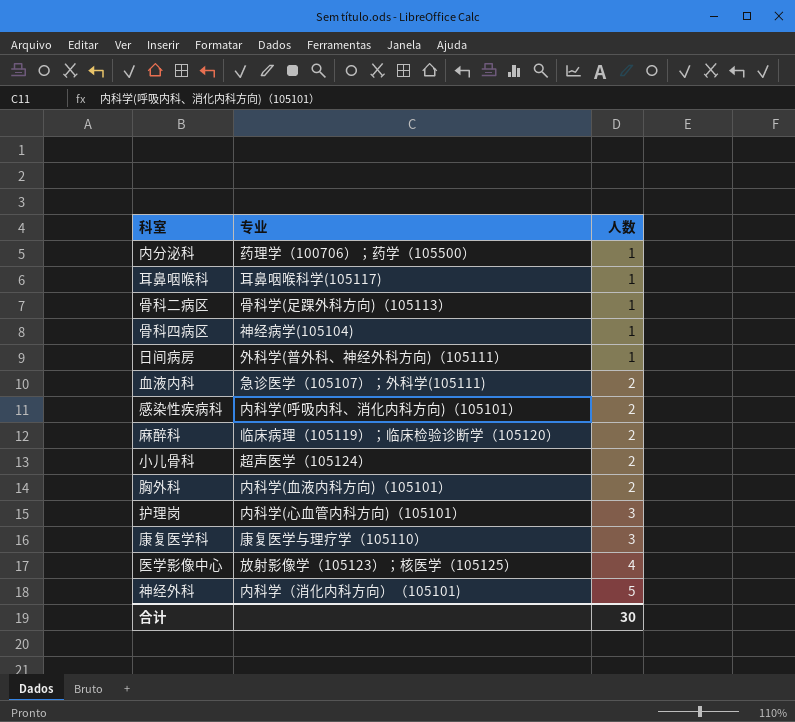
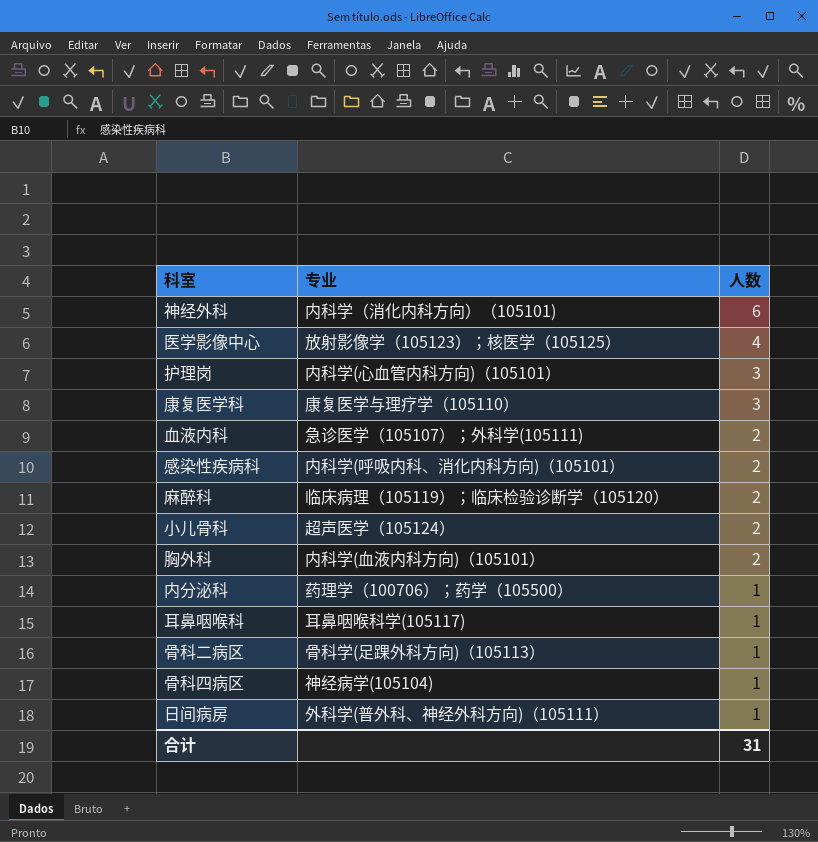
row order: 人数 ascending -> 人数 descending
神经外科 | 人数: 5 -> 6
合计 | 人数: 30 -> 31

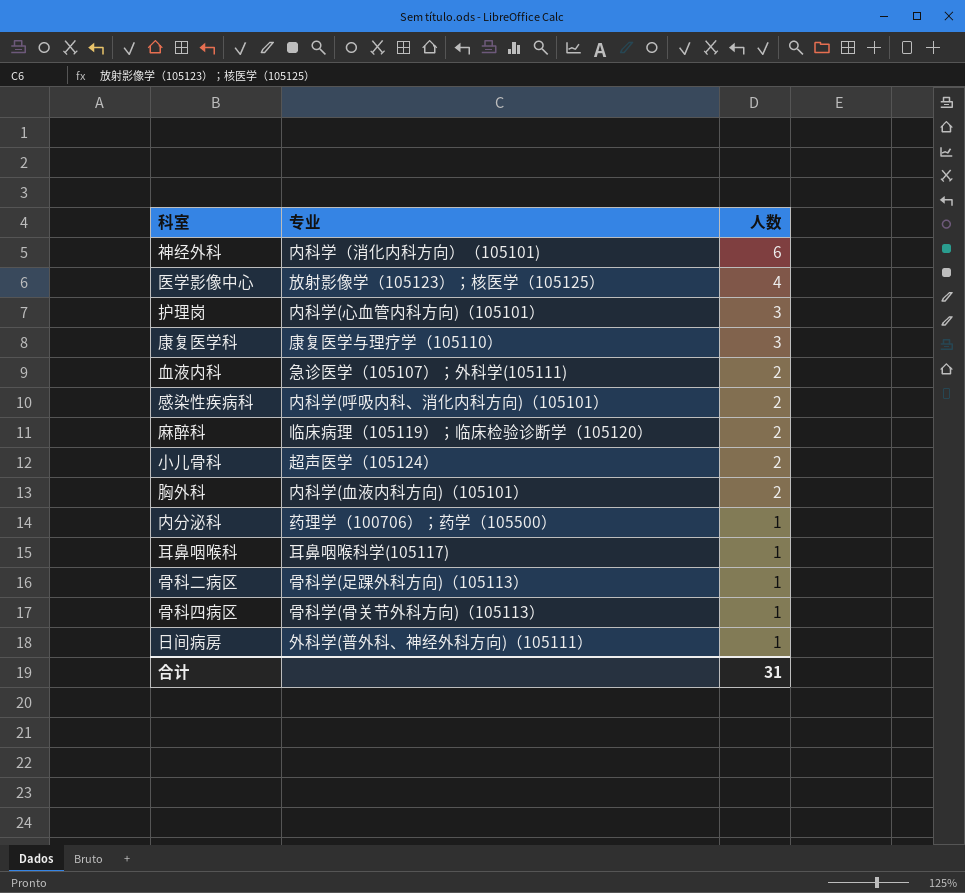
骨科四病区 | 专业: 神经病学(105104) -> 骨科学(骨关节外科方向)（105113）

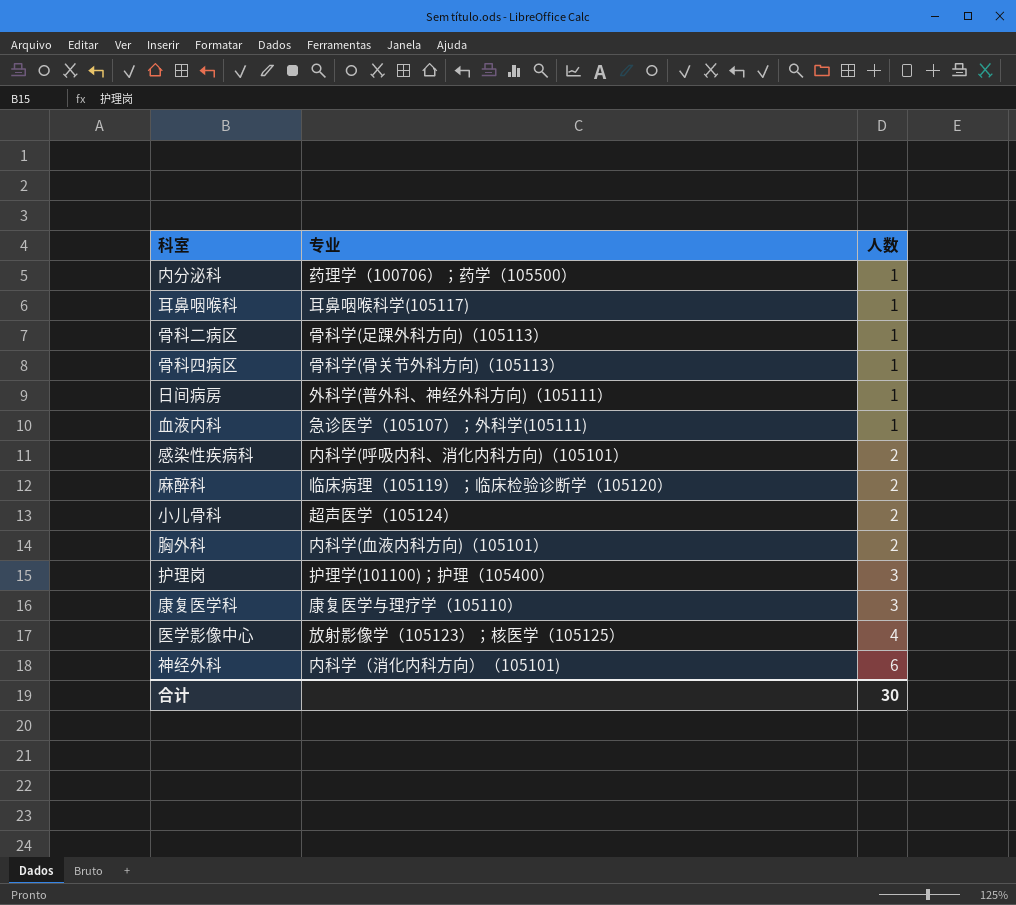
row order: 人数 descending -> 人数 ascending
血液内科 | 人数: 2 -> 1
护理岗 | 专业: 内科学(心血管内科方向)（105101） -> 护理学(101100)；护理（105400）
合计 | 人数: 31 -> 30

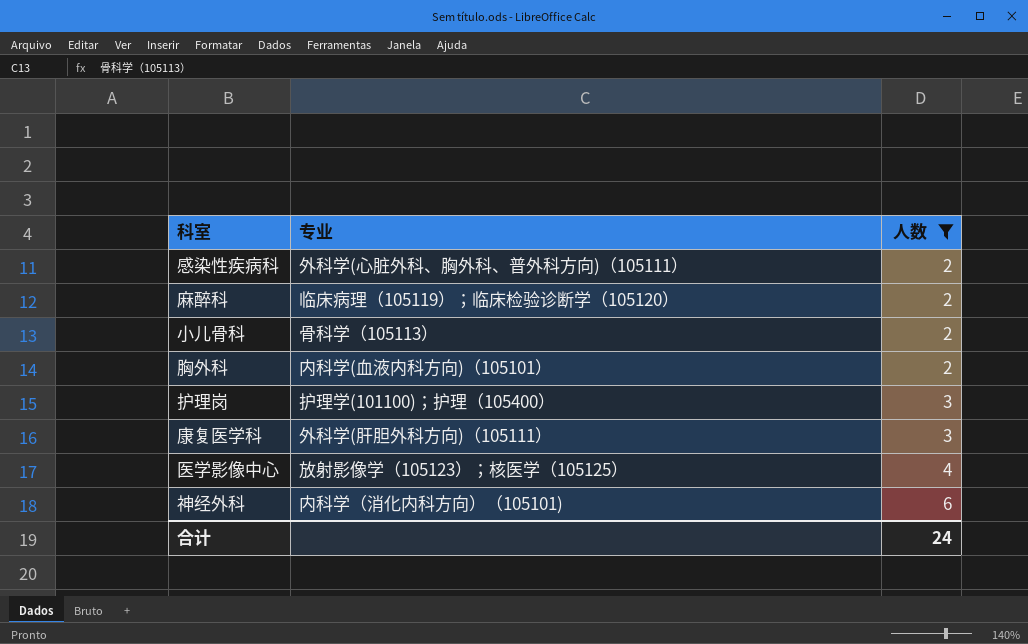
filter: none -> 人数 != 1
感染性疾病科 | 专业: 内科学(呼吸内科、消化内科方向)（105101） -> 外科学(心脏外科、胸外科、普外科方向)（105111）
小儿骨科 | 专业: 超声医学（105124） -> 骨科学（105113）
康复医学科 | 专业: 康复医学与理疗学（105110） -> 外科学(肝胆外科方向)（105111）
合计 | 人数: 30 -> 24

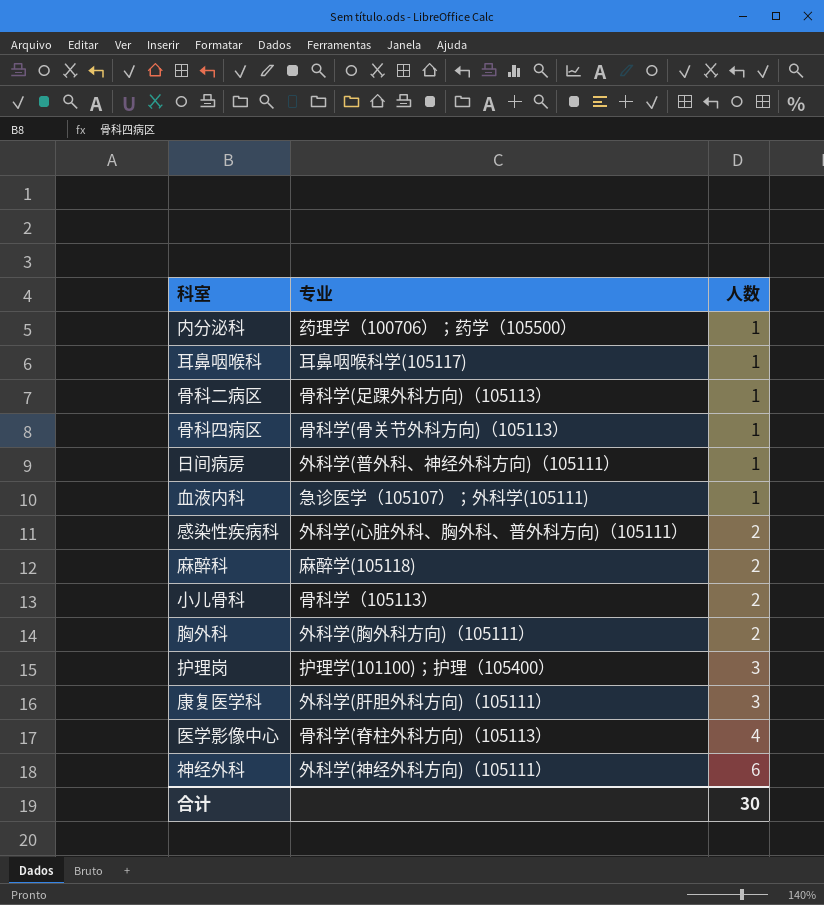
filter: 人数 != 1 -> none
麻醉科 | 专业: 临床病理（105119）；临床检验诊断学（105120） -> 麻醉学(105118)
胸外科 | 专业: 内科学(血液内科方向)（105101） -> 外科学(胸外科方向)（105111）
医学影像中心 | 专业: 放射影像学（105123）；核医学（105125） -> 骨科学(脊柱外科方向)（105113）
神经外科 | 专业: 内科学（消化内科方向）（105101) -> 外科学(神经外科方向)（105111）
合计 | 人数: 24 -> 30

